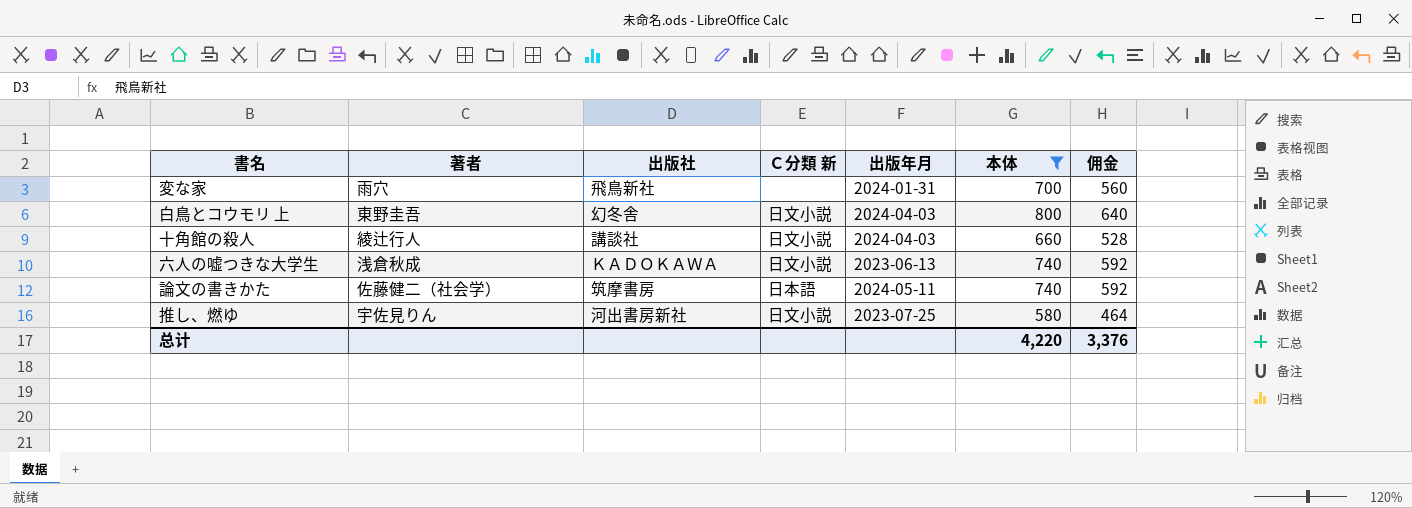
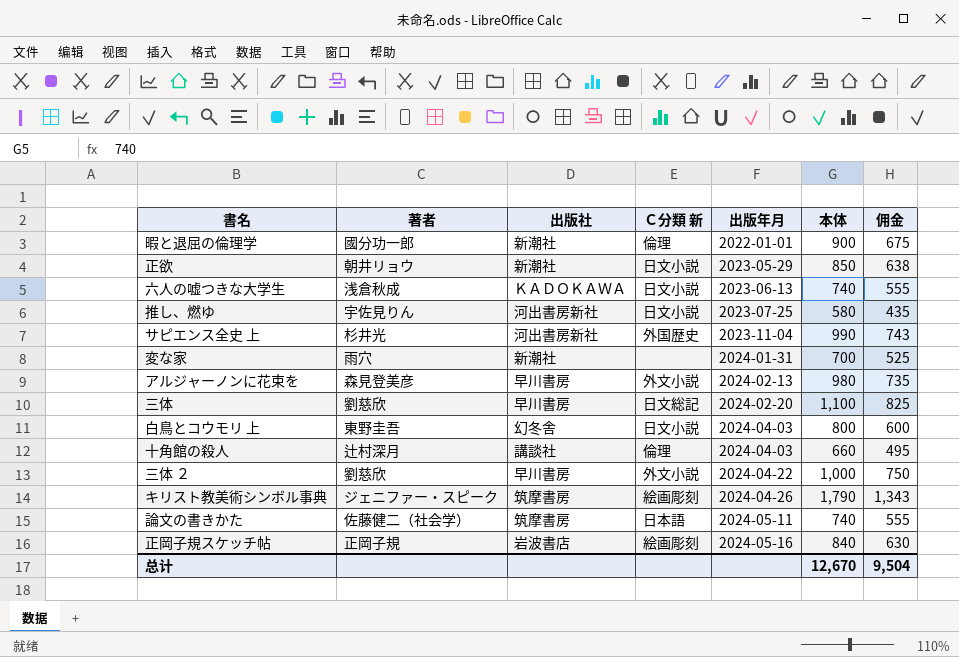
filter: 本体 <= 800 -> none
row order: none -> 出版年月 ascending
column 佣金 | formula: [本体] * 0.8 -> [本体] * 0.75
変な家 | 出版社: 飛鳥新社 -> 新潮社
十角館の殺人 | 著者: 綾辻行人 -> 辻村深月
十角館の殺人 | Ｃ分類 新: 日文小説 -> 倫理
总计 | 本体: 4,220 -> 12,670
总计 | 佣金: 3,376 -> 9,504

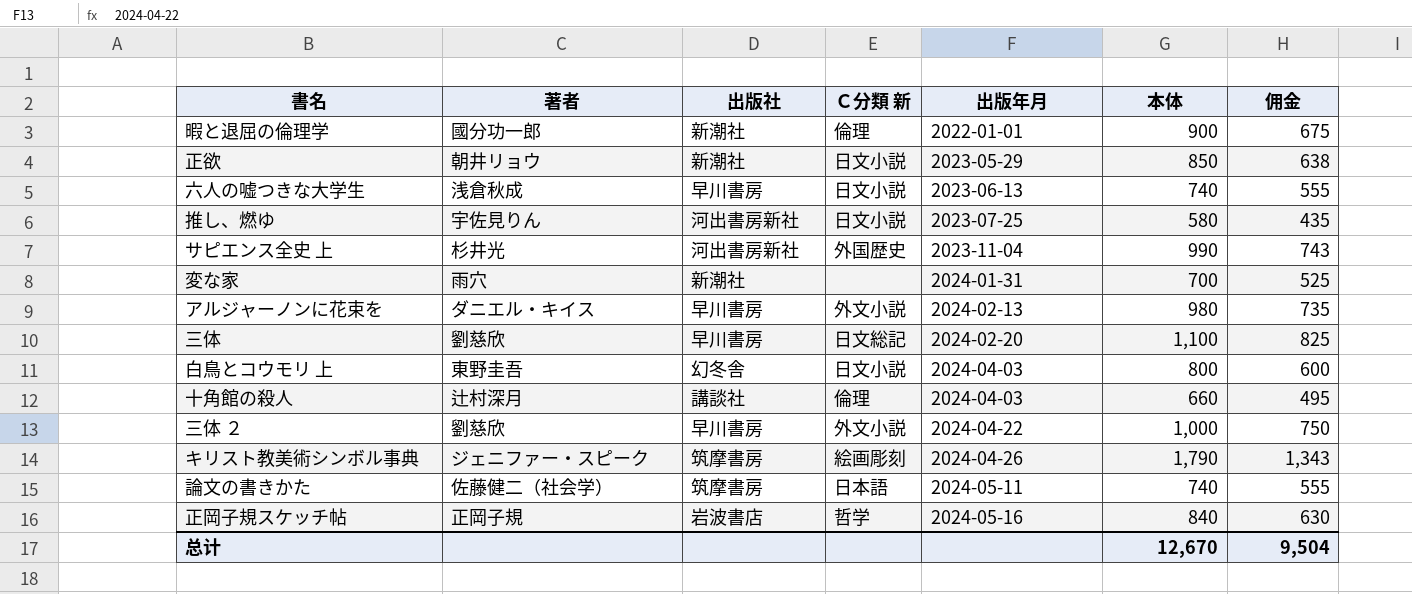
六人の嘘つきな大学生 | 出版社: ＫＡＤＯＫＡＷＡ -> 早川書房
アルジャーノンに花束を | 著者: 森見登美彦 -> ダニエル・キイス
正岡子規スケッチ帖 | Ｃ分類 新: 絵画彫刻 -> 哲学

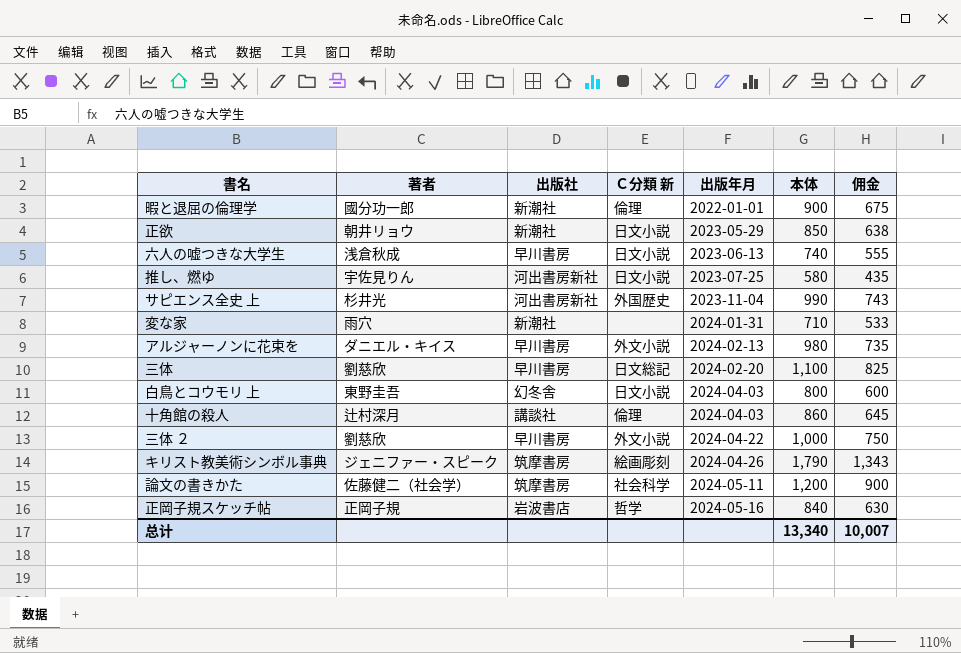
変な家 | 本体: 700 -> 710
変な家 | 佣金: 525 -> 533
十角館の殺人 | 本体: 660 -> 860
十角館の殺人 | 佣金: 495 -> 645
論文の書きかた | Ｃ分類 新: 日本語 -> 社会科学
論文の書きかた | 本体: 740 -> 1,200
論文の書きかた | 佣金: 555 -> 900
总计 | 本体: 12,670 -> 13,340
总计 | 佣金: 9,504 -> 10,007

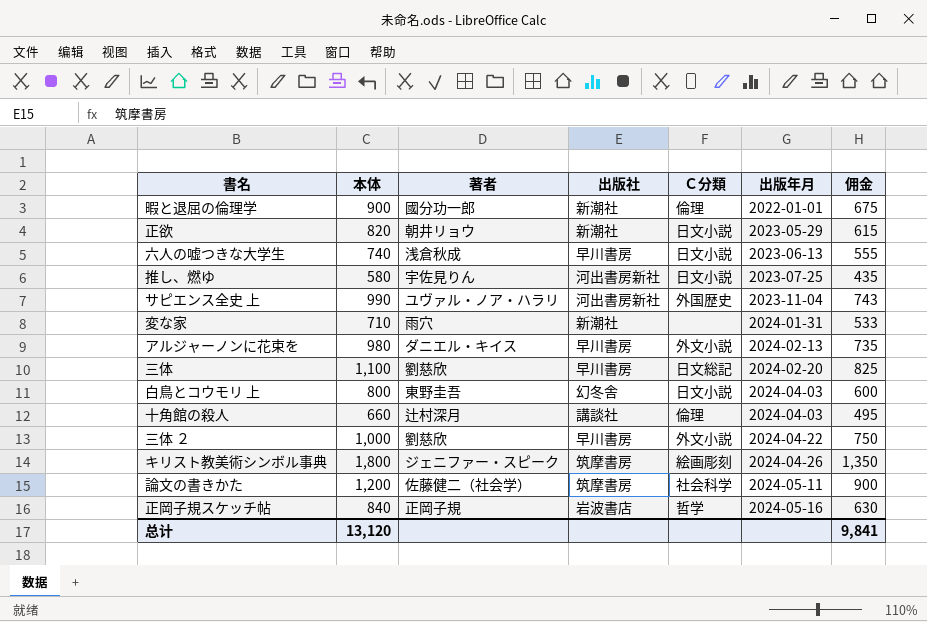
column 本体 | position: 6 -> 2
column name: Ｃ分類 新 -> Ｃ分類
正欲 | 本体: 850 -> 820
正欲 | 佣金: 638 -> 615
サピエンス全史 上 | 著者: 杉井光 -> ユヴァル・ノア・ハラリ
十角館の殺人 | 本体: 860 -> 660
十角館の殺人 | 佣金: 645 -> 495
キリスト教美術シンボル事典 | 本体: 1,790 -> 1,800
キリスト教美術シンボル事典 | 佣金: 1,343 -> 1,350
总计 | 本体: 13,340 -> 13,120
总计 | 佣金: 10,007 -> 9,841

